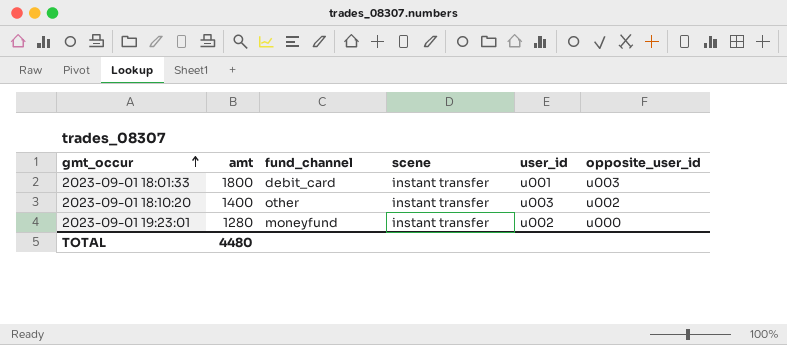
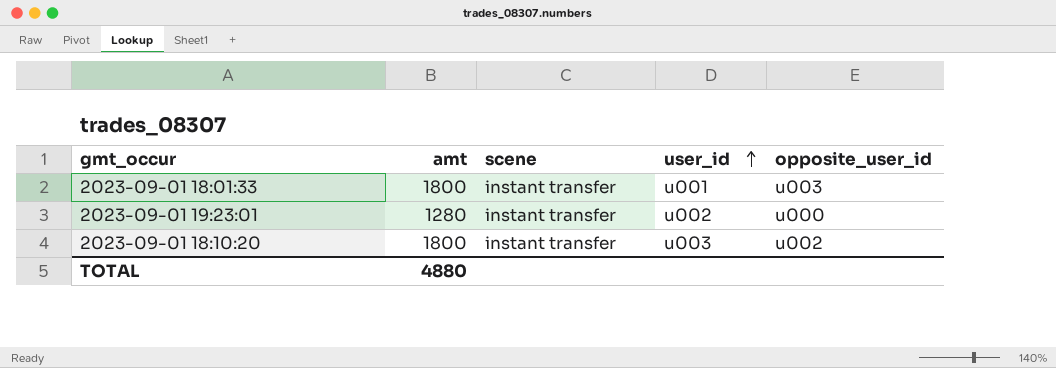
row order: gmt_occur ascending -> user_id ascending
column fund_channel | position: 3 -> none
2023-09-01 18:10:20 | amt: 1400 -> 1800
TOTAL | amt: 4480 -> 4880

